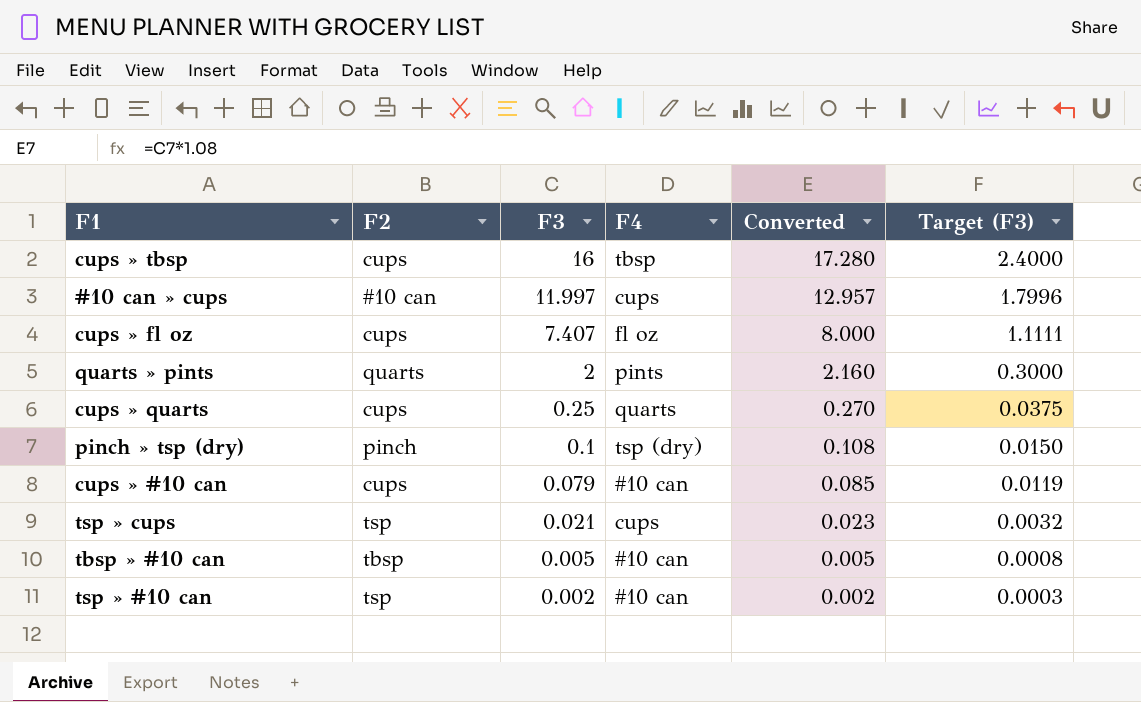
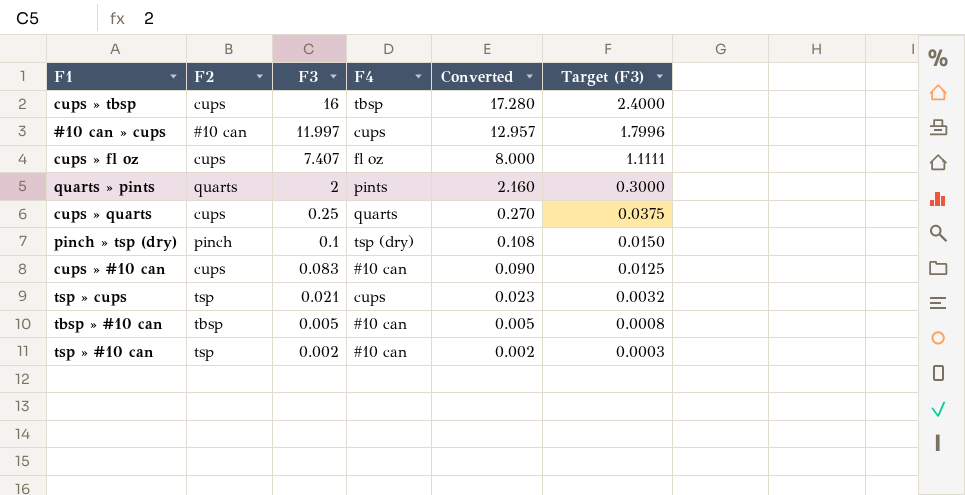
cups » #10 can | F3: 0.079 -> 0.083
cups » #10 can | Converted: 0.085 -> 0.090
cups » #10 can | Target (F3): 0.0119 -> 0.0125

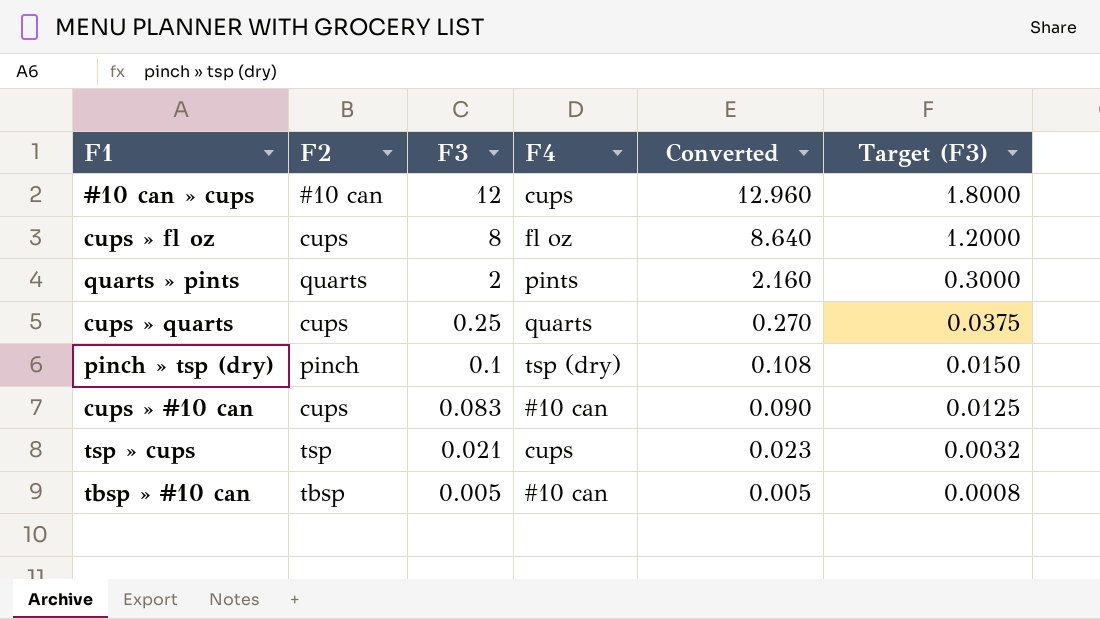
row cups » tbsp: cups | 16 | tbsp | 17.280 | 2.4000 -> none
row tsp » #10 can: tsp | 0.002 | #10 can | 0.002 | 0.0003 -> none
#10 can » cups | F3: 11.997 -> 12
#10 can » cups | Converted: 12.957 -> 12.960
#10 can » cups | Target (F3): 1.7996 -> 1.8000
cups » fl oz | F3: 7.407 -> 8
cups » fl oz | Converted: 8.000 -> 8.640
cups » fl oz | Target (F3): 1.1111 -> 1.2000

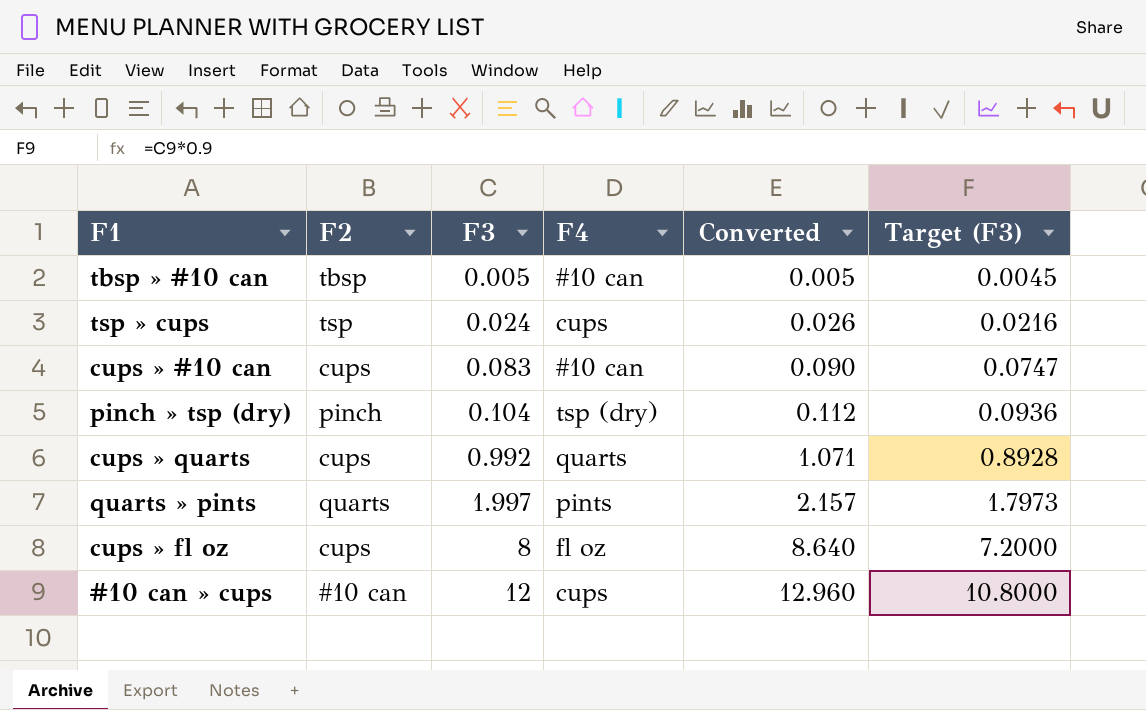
row order: F3 descending -> F3 ascending
column Target (F3) | formula: [F3] * 0.15 -> [F3] * 0.9
tsp » cups | F3: 0.021 -> 0.024
tsp » cups | Converted: 0.023 -> 0.026
pinch » tsp (dry) | F3: 0.1 -> 0.104
pinch » tsp (dry) | Converted: 0.108 -> 0.112
cups » quarts | F3: 0.25 -> 0.992
cups » quarts | Converted: 0.270 -> 1.071
quarts » pints | F3: 2 -> 1.997
quarts » pints | Converted: 2.160 -> 2.157

